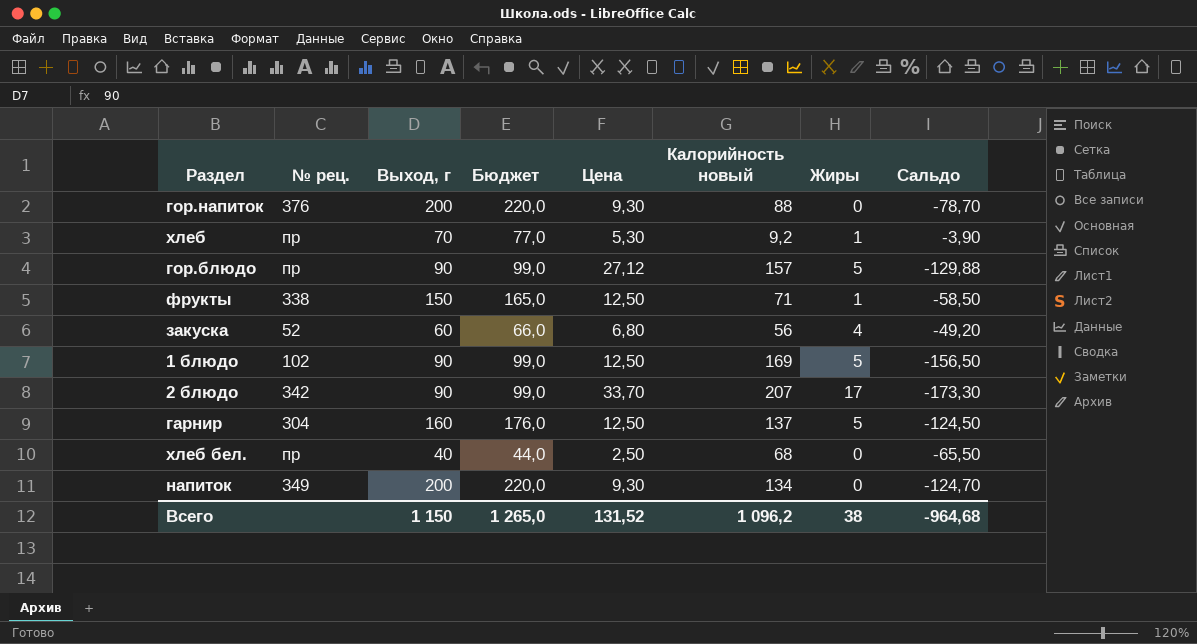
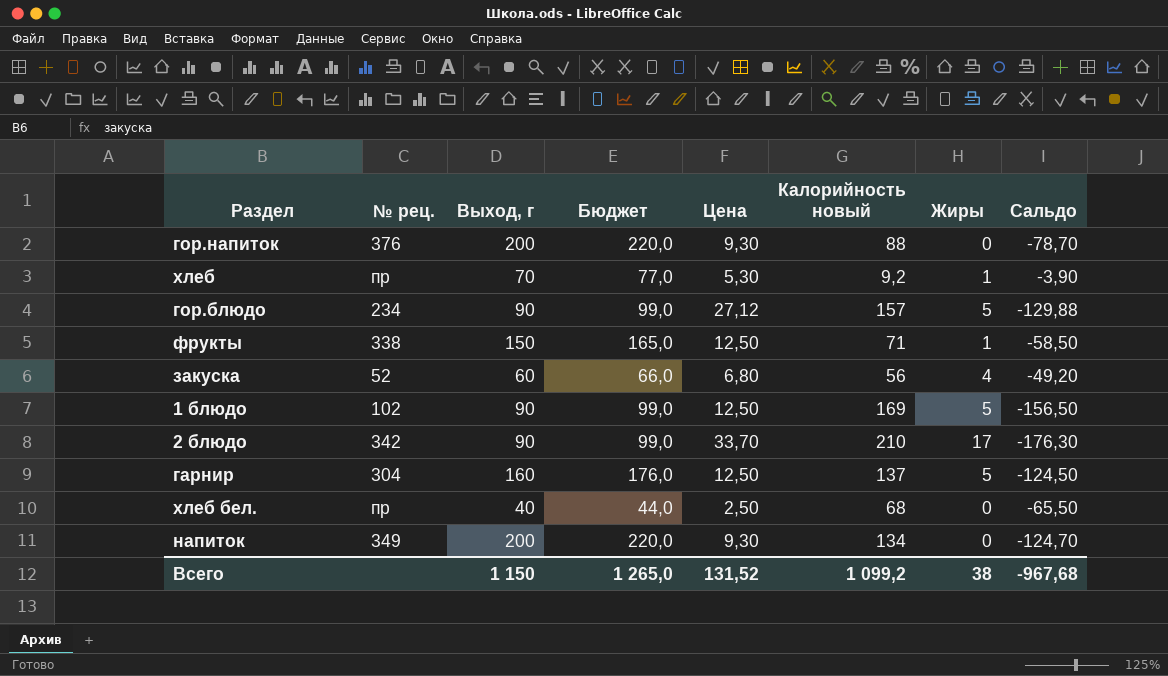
гор.блюдо | № рец.: пр -> 234
2 блюдо | Калорийность новый: 207 -> 210
2 блюдо | Сальдо: -173,30 -> -176,30
Всего | Калорийность новый: 1 096,2 -> 1 099,2
Всего | Сальдо: -964,68 -> -967,68

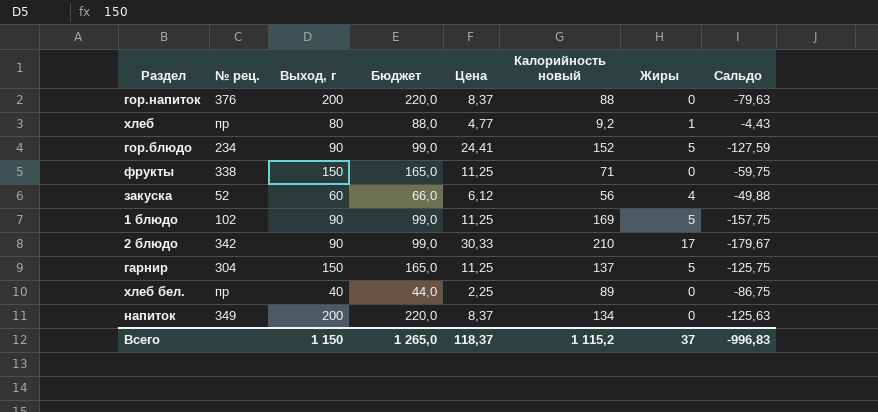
гор.напиток | Цена: 9,30 -> 8,37
гор.напиток | Сальдо: -78,70 -> -79,63
хлеб | Выход, г: 70 -> 80
хлеб | Бюджет: 77,0 -> 88,0
хлеб | Цена: 5,30 -> 4,77
хлеб | Сальдо: -3,90 -> -4,43
гор.блюдо | Цена: 27,12 -> 24,41
гор.блюдо | Калорийность новый: 157 -> 152
гор.блюдо | Сальдо: -129,88 -> -127,59
фрукты | Цена: 12,50 -> 11,25
фрукты | Жиры: 1 -> 0
фрукты | Сальдо: -58,50 -> -59,75
закуска | Цена: 6,80 -> 6,12
закуска | Сальдо: -49,20 -> -49,88
1 блюдо | Цена: 12,50 -> 11,25
1 блюдо | Сальдо: -156,50 -> -157,75
2 блюдо | Цена: 33,70 -> 30,33
2 блюдо | Сальдо: -176,30 -> -179,67
гарнир | Выход, г: 160 -> 150
гарнир | Бюджет: 176,0 -> 165,0
гарнир | Цена: 12,50 -> 11,25
гарнир | Сальдо: -124,50 -> -125,75
хлеб бел. | Цена: 2,50 -> 2,25
хлеб бел. | Калорийность новый: 68 -> 89
хлеб бел. | Сальдо: -65,50 -> -86,75
напиток | Цена: 9,30 -> 8,37
напиток | Сальдо: -124,70 -> -125,63
Всего | Цена: 131,52 -> 118,37
Всего | Калорийность новый: 1 099,2 -> 1 115,2
Всего | Жиры: 38 -> 37
Всего | Сальдо: -967,68 -> -996,83

